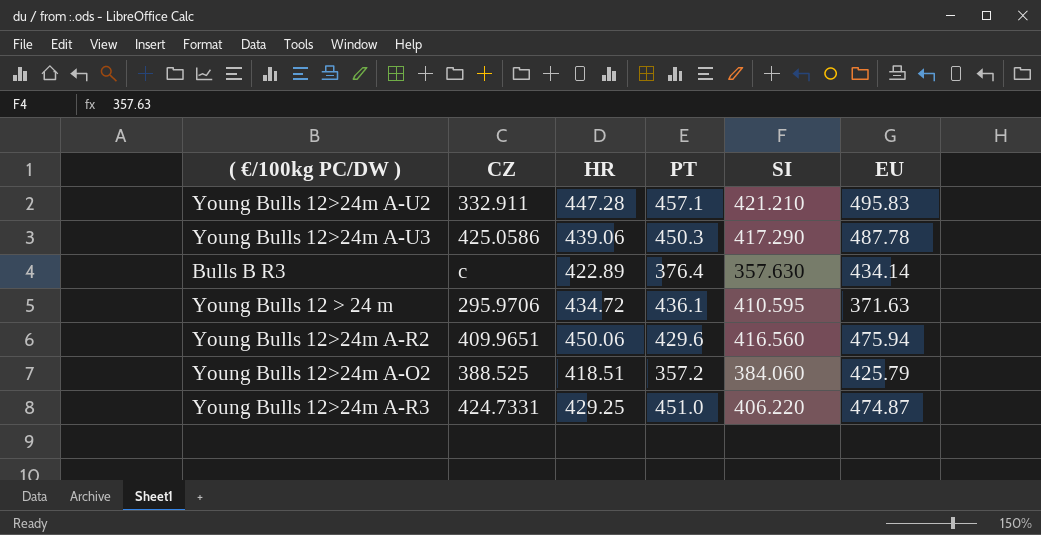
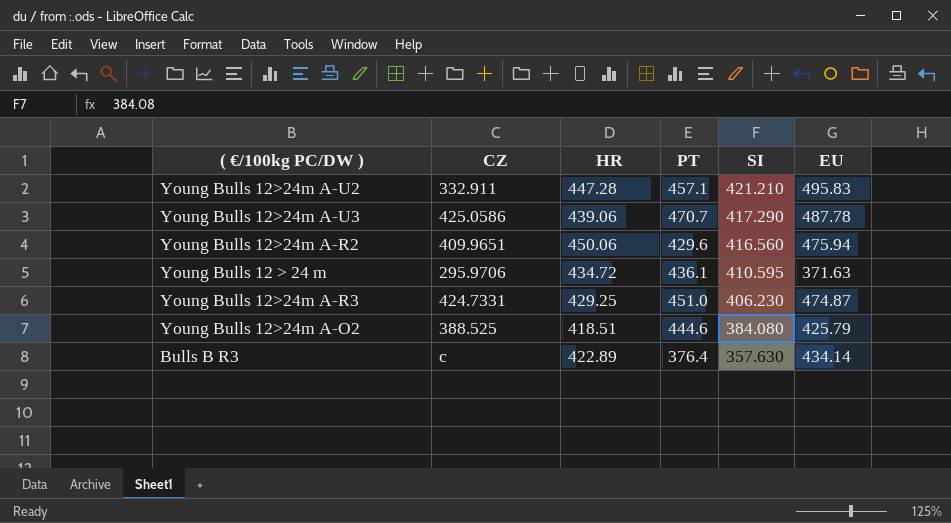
row order: none -> SI descending
Young Bulls 12>24m A-U3 | PT: 450.3 -> 470.7
Young Bulls 12>24m A-R3 | SI: 406.220 -> 406.230
Young Bulls 12>24m A-O2 | PT: 357.2 -> 444.6
Young Bulls 12>24m A-O2 | SI: 384.060 -> 384.080

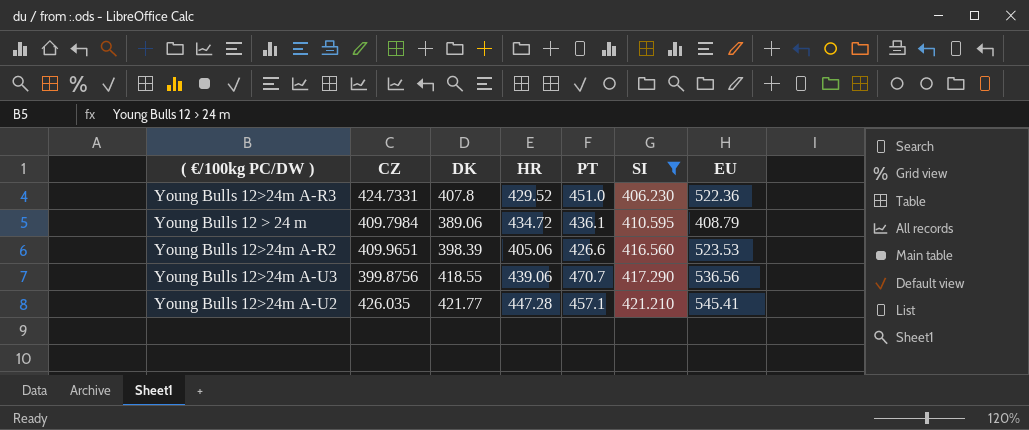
filter: none -> SI >= 406.230
row order: SI descending -> SI ascending
column DK | position: none -> 3
Young Bulls 12>24m A-R3 | HR: 429.25 -> 429.52
Young Bulls 12>24m A-R3 | EU: 474.87 -> 522.36
Young Bulls 12 > 24 m | CZ: 295.9706 -> 409.7984
Young Bulls 12 > 24 m | EU: 371.63 -> 408.79
Young Bulls 12>24m A-R2 | HR: 450.06 -> 405.06
Young Bulls 12>24m A-R2 | PT: 429.6 -> 426.6
Young Bulls 12>24m A-R2 | EU: 475.94 -> 523.53
Young Bulls 12>24m A-U3 | CZ: 425.0586 -> 399.8756
Young Bulls 12>24m A-U3 | EU: 487.78 -> 536.56
Young Bulls 12>24m A-U2 | CZ: 332.911 -> 426.035
Young Bulls 12>24m A-U2 | EU: 495.83 -> 545.41

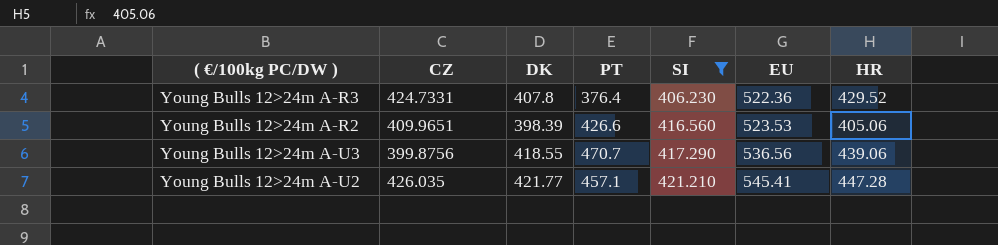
column HR | position: 4 -> 7
row Young Bulls 12 > 24 m: 409.7984 | 389.06 | 434.72 | 436.1 | 410.595 | 408.79 -> none
Young Bulls 12>24m A-R3 | PT: 451.0 -> 376.4

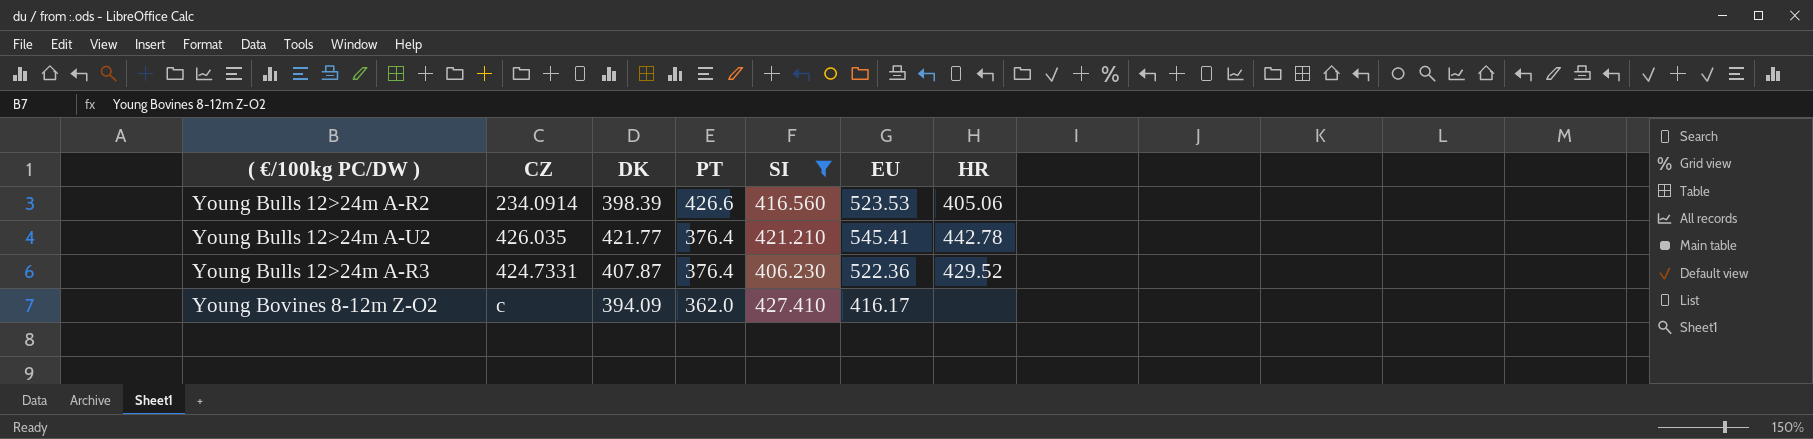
row order: SI ascending -> PT descending
row Young Bulls 12>24m A-U3: 399.8756 | 418.55 | 470.7 | 417.290 | 536.56 | 439.06 -> none
Young Bulls 12>24m A-R2 | CZ: 409.9651 -> 234.0914
Young Bulls 12>24m A-U2 | PT: 457.1 -> 376.4
Young Bulls 12>24m A-U2 | HR: 447.28 -> 442.78
Young Bulls 12>24m A-R3 | DK: 407.8 -> 407.87
row Young Bovines 8-12m Z-O2: none -> c | 394.09 | 362.0 | 427.410 | 416.17 | none

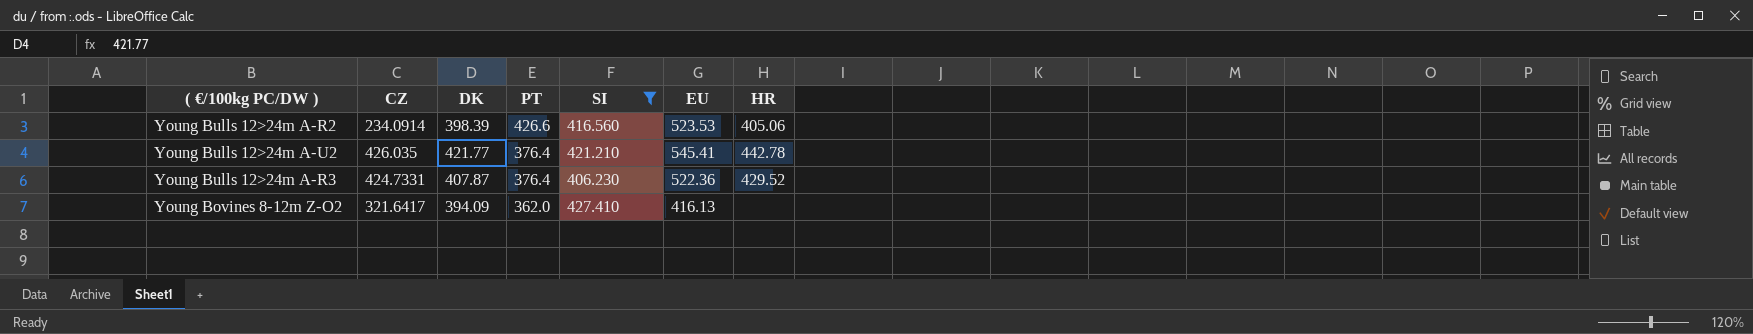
Young Bovines 8-12m Z-O2 | CZ: c -> 321.6417
Young Bovines 8-12m Z-O2 | EU: 416.17 -> 416.13

